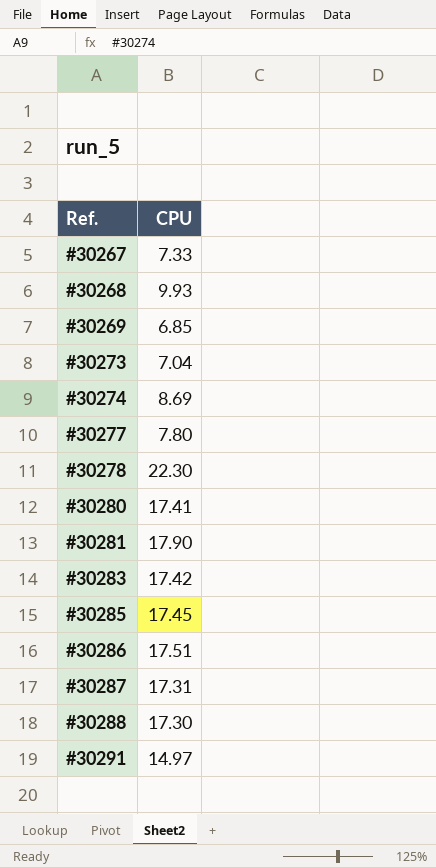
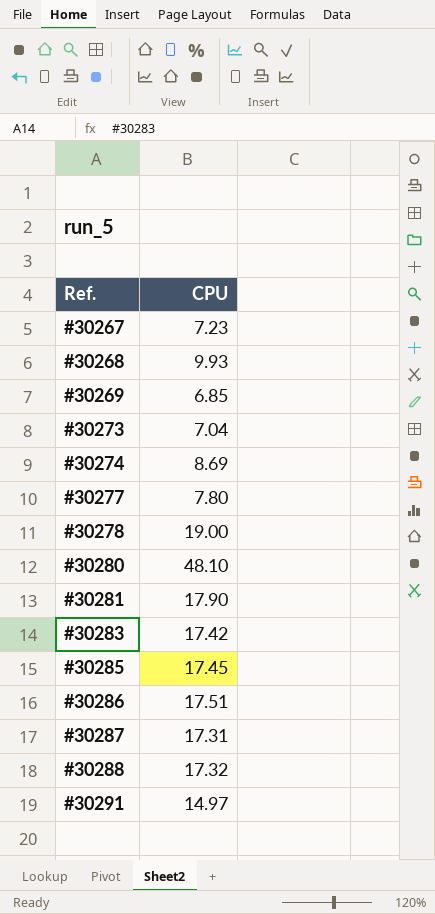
#30267 | CPU: 7.33 -> 7.23
#30278 | CPU: 22.30 -> 19.00
#30280 | CPU: 17.41 -> 48.10
#30288 | CPU: 17.30 -> 17.32

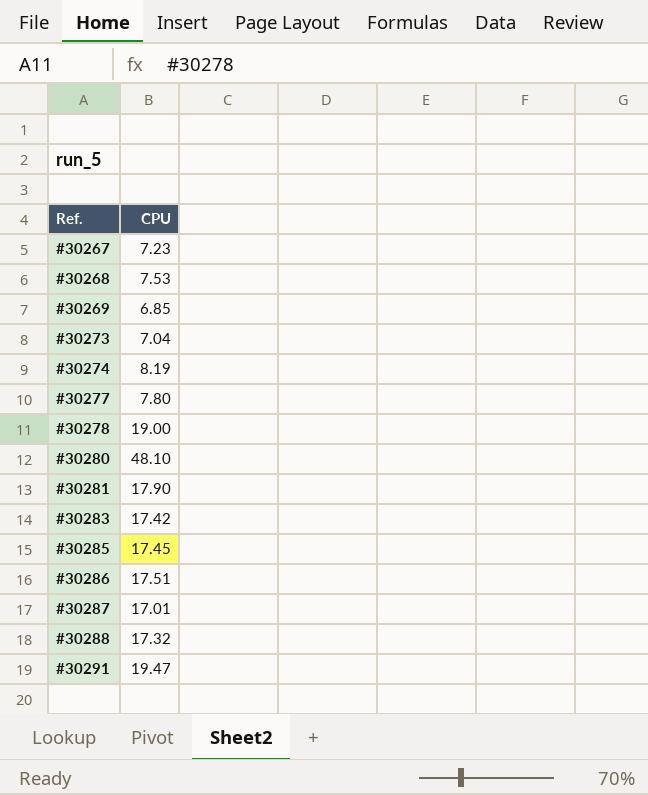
#30268 | CPU: 9.93 -> 7.53
#30274 | CPU: 8.69 -> 8.19
#30287 | CPU: 17.31 -> 17.01
#30291 | CPU: 14.97 -> 19.47

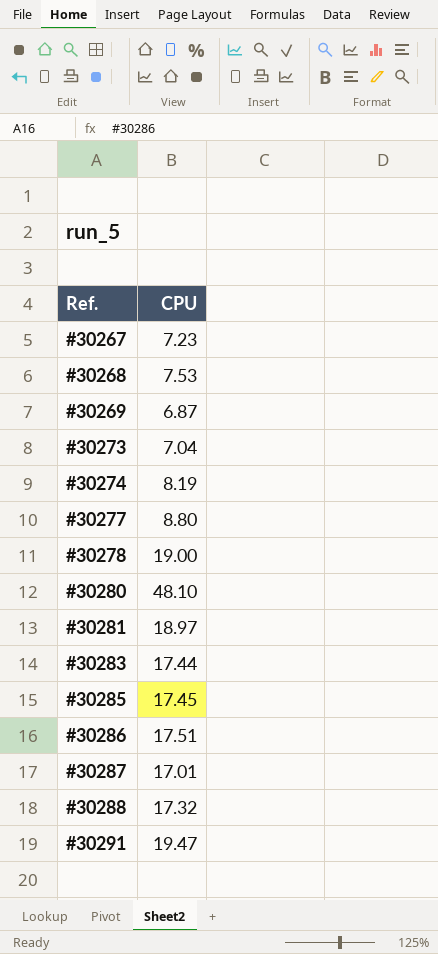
#30269 | CPU: 6.85 -> 6.87
#30277 | CPU: 7.80 -> 8.80
#30281 | CPU: 17.90 -> 18.97
#30283 | CPU: 17.42 -> 17.44

